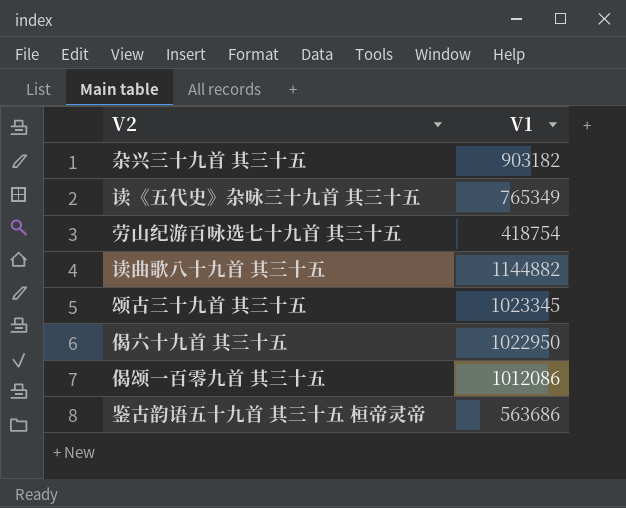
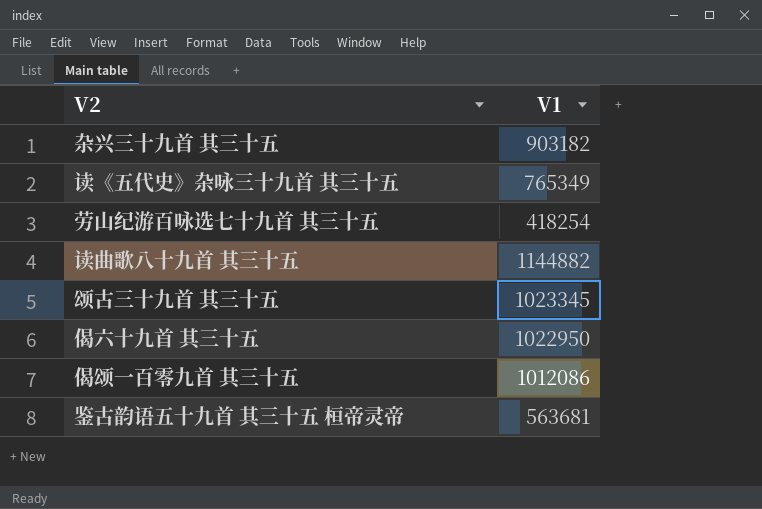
劳山纪游百咏选七十九首 其三十五 | V1: 418754 -> 418254
鉴古韵语五十九首 其三十五 桓帝灵帝 | V1: 563686 -> 563681

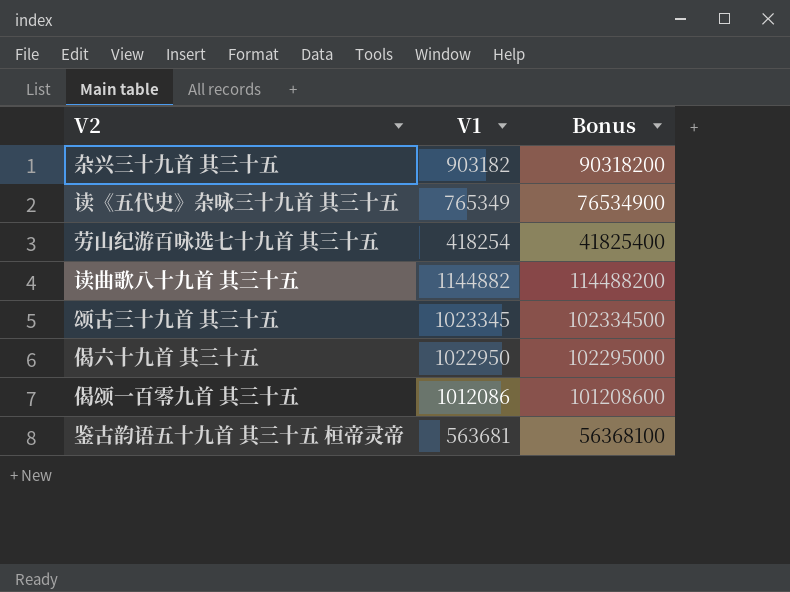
column Bonus | formula: none -> [V1] * 100

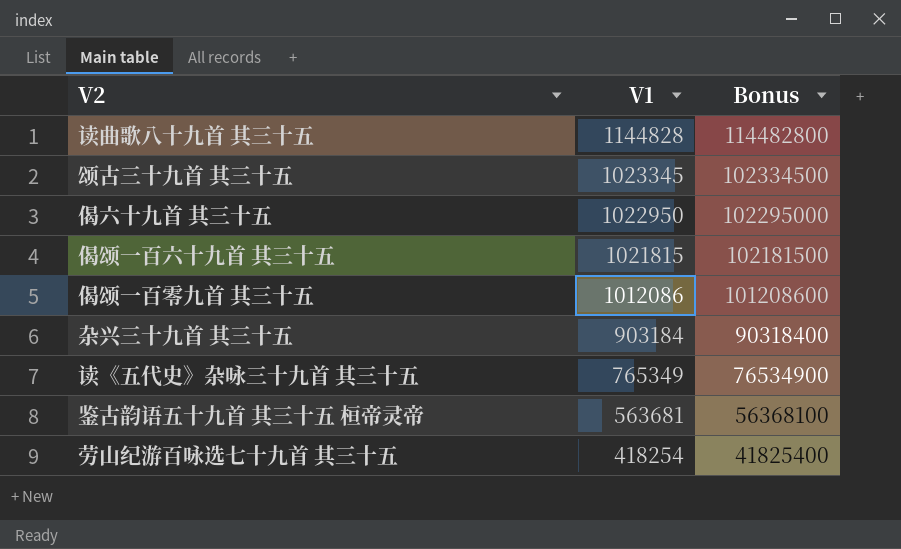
row order: none -> V1 descending
读曲歌八十九首 其三十五 | V1: 1144882 -> 1144828
读曲歌八十九首 其三十五 | Bonus: 114488200 -> 114482800
row 偈颂一百六十九首 其三十五: none -> 1021815 | 102181500
杂兴三十九首 其三十五 | V1: 903182 -> 903184
杂兴三十九首 其三十五 | Bonus: 90318200 -> 90318400

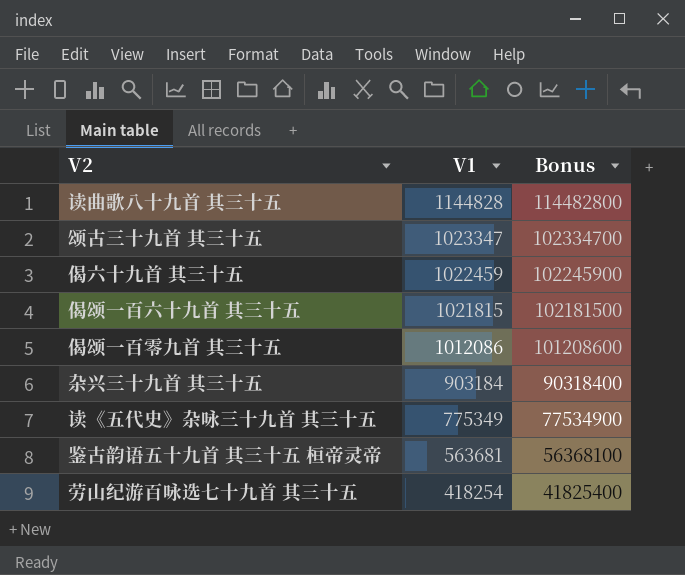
颂古三十九首 其三十五 | V1: 1023345 -> 1023347
颂古三十九首 其三十五 | Bonus: 102334500 -> 102334700
偈六十九首 其三十五 | V1: 1022950 -> 1022459
偈六十九首 其三十五 | Bonus: 102295000 -> 102245900
读《五代史》杂咏三十九首 其三十五 | V1: 765349 -> 775349
读《五代史》杂咏三十九首 其三十五 | Bonus: 76534900 -> 77534900

